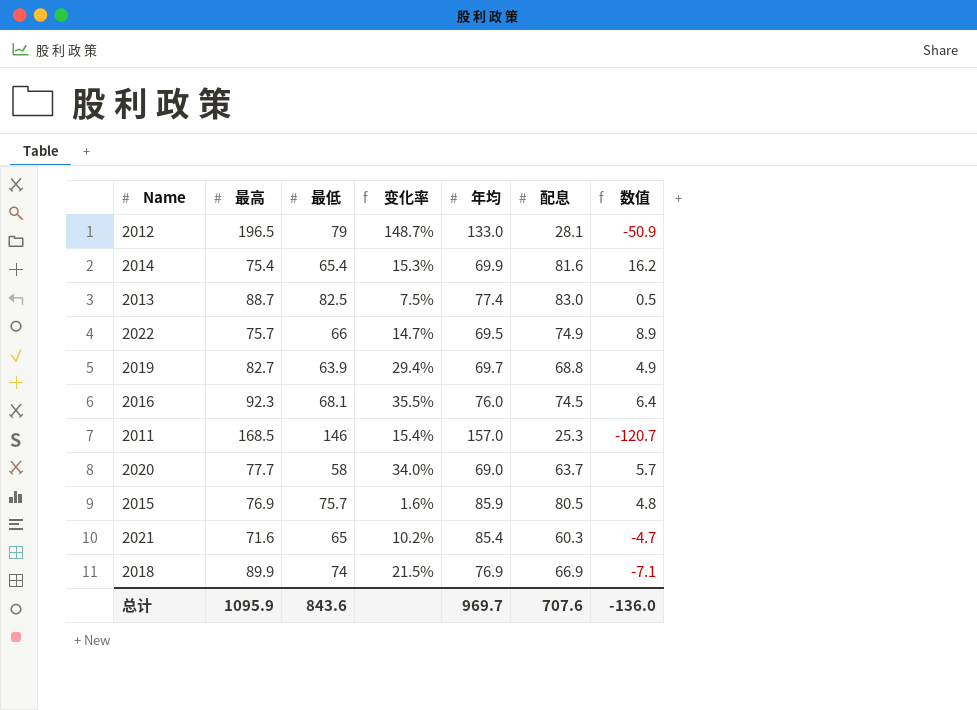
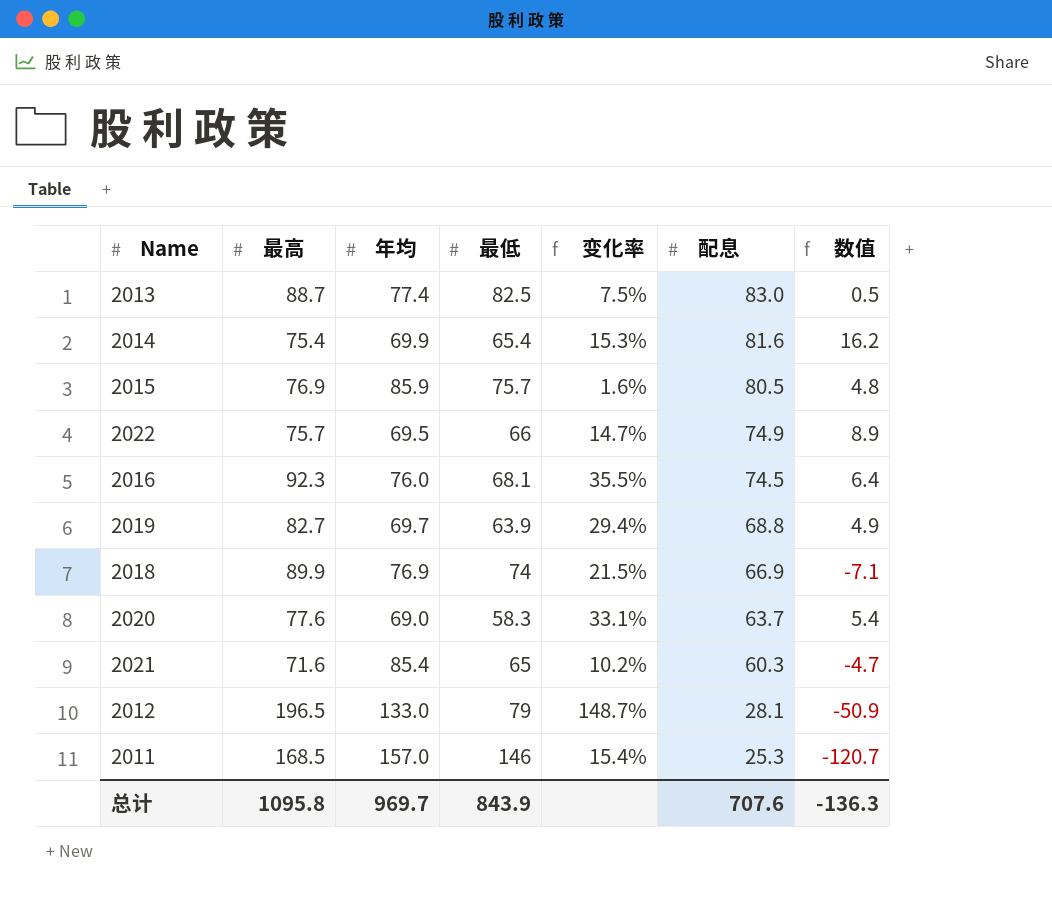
row order: none -> 配息 descending
column 年均 | position: 5 -> 3
2020 | 最高: 77.7 -> 77.6
2020 | 最低: 58 -> 58.3
2020 | 变化率: 34.0% -> 33.1%
2020 | 数值: 5.7 -> 5.4
总计 | 最高: 1095.9 -> 1095.8
总计 | 最低: 843.6 -> 843.9
总计 | 数值: -136.0 -> -136.3

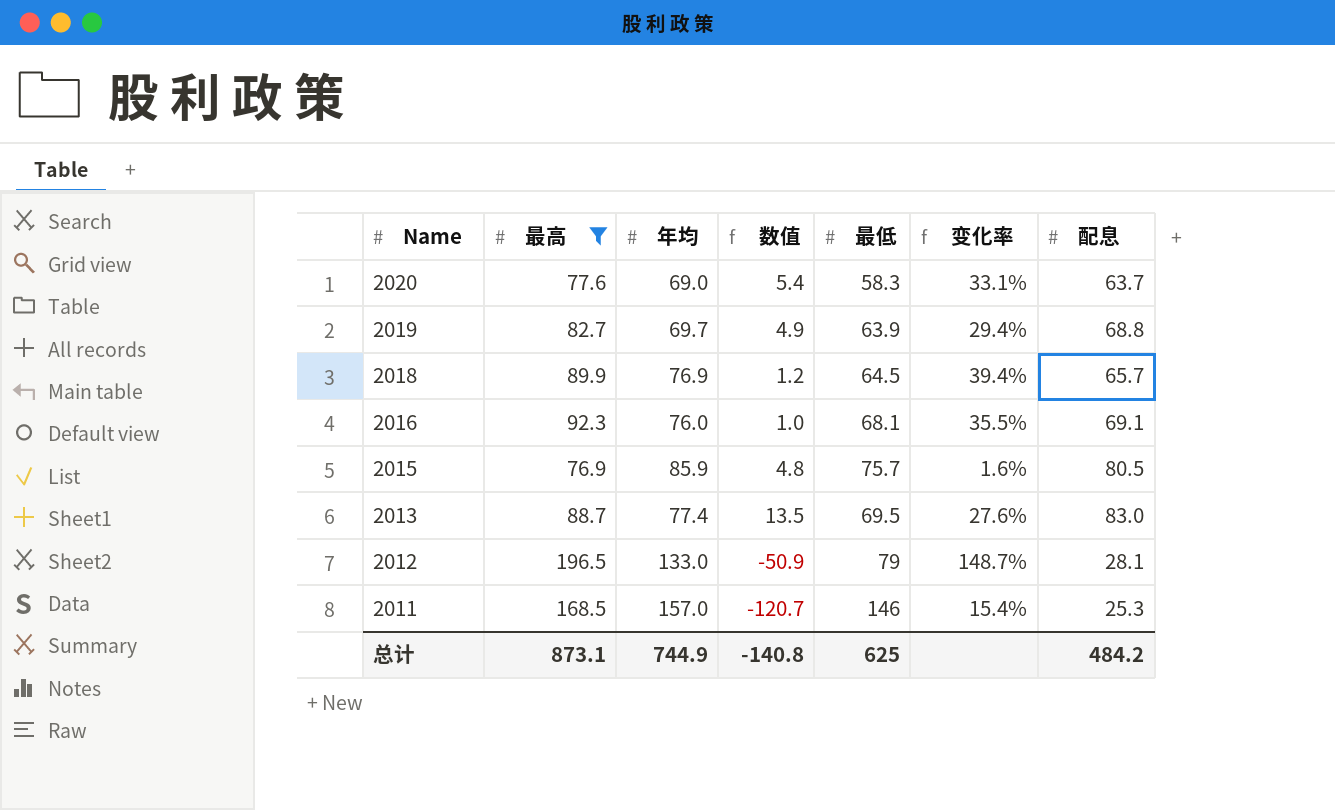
filter: none -> 最高 >= 76.9
row order: 配息 descending -> Name descending
column 数值 | position: 7 -> 4
2018 | 数值: -7.1 -> 1.2
2018 | 最低: 74 -> 64.5
2018 | 变化率: 21.5% -> 39.4%
2018 | 配息: 66.9 -> 65.7
2016 | 数值: 6.4 -> 1.0
2016 | 配息: 74.5 -> 69.1
2013 | 数值: 0.5 -> 13.5
2013 | 最低: 82.5 -> 69.5
2013 | 变化率: 7.5% -> 27.6%
总计 | 最高: 1095.8 -> 873.1
总计 | 年均: 969.7 -> 744.9
总计 | 数值: -136.3 -> -140.8
总计 | 最低: 843.9 -> 625
总计 | 配息: 707.6 -> 484.2

